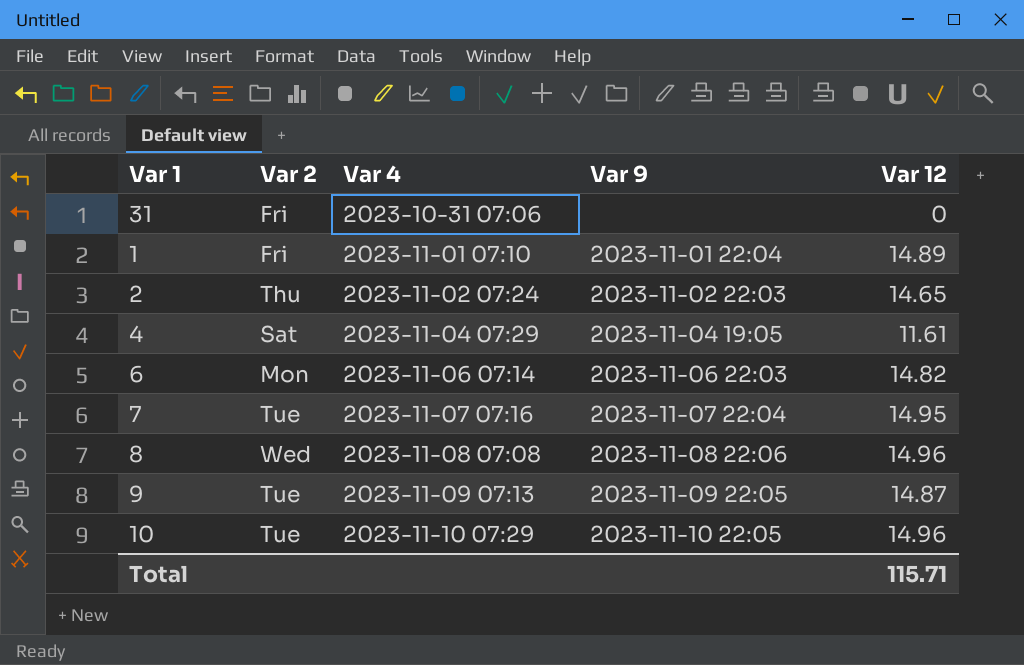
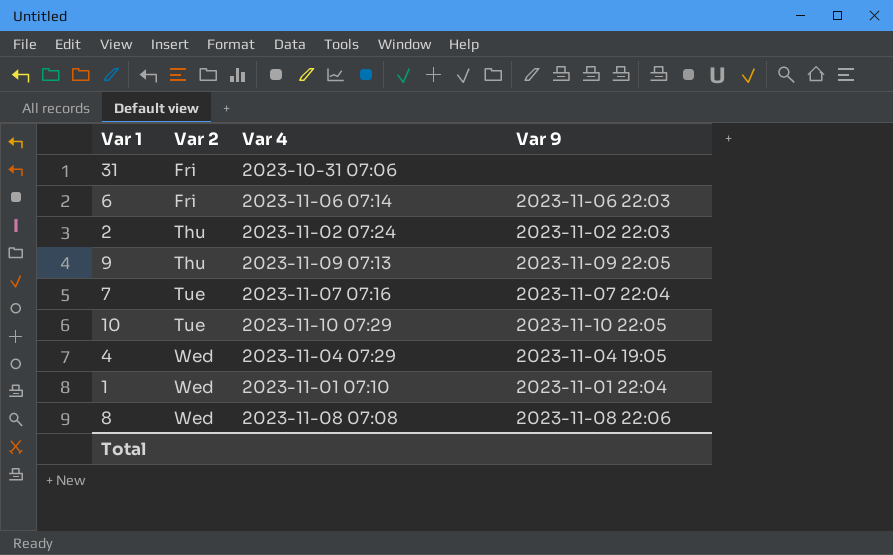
row order: Var 4 ascending -> Var 2 ascending
column Var 12 | position: 5 -> none
6 | Var 2: Mon -> Fri
9 | Var 2: Tue -> Thu
4 | Var 2: Sat -> Wed
1 | Var 2: Fri -> Wed

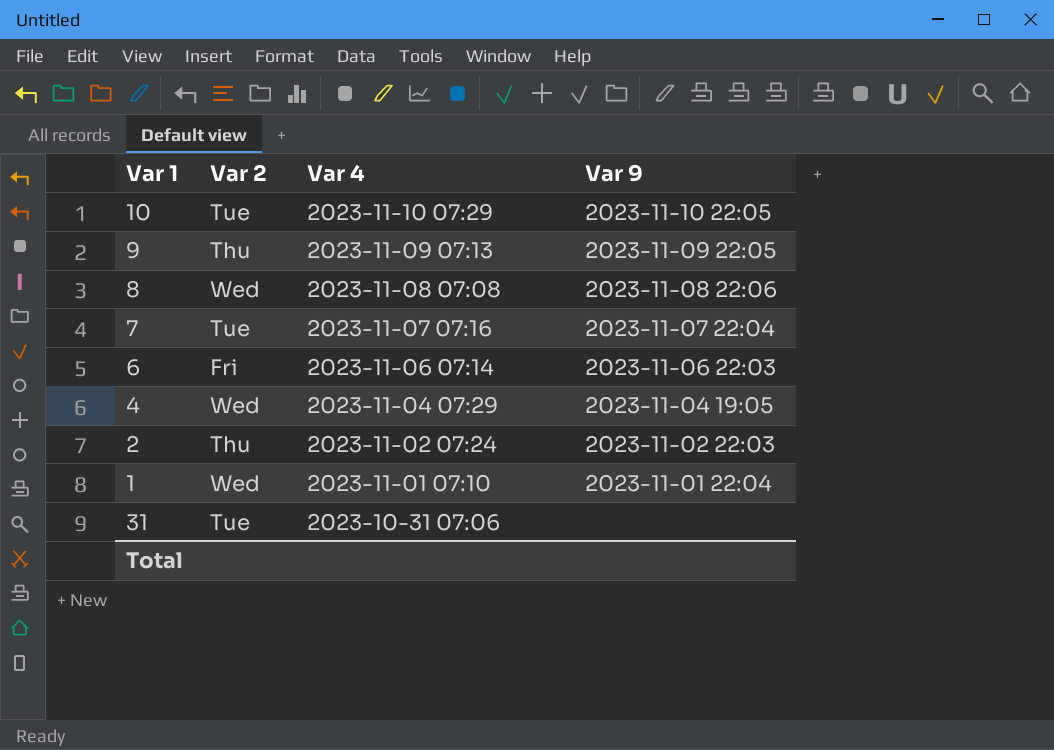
row order: Var 2 ascending -> Var 4 descending
31 | Var 2: Fri -> Tue

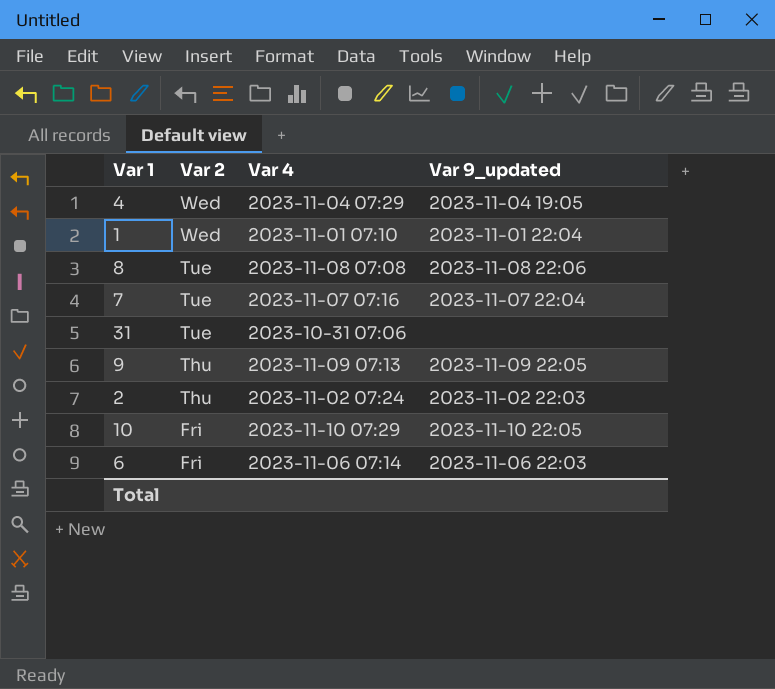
row order: Var 4 descending -> Var 2 descending
column name: Var 9 -> Var 9_updated
8 | Var 2: Wed -> Tue
10 | Var 2: Tue -> Fri

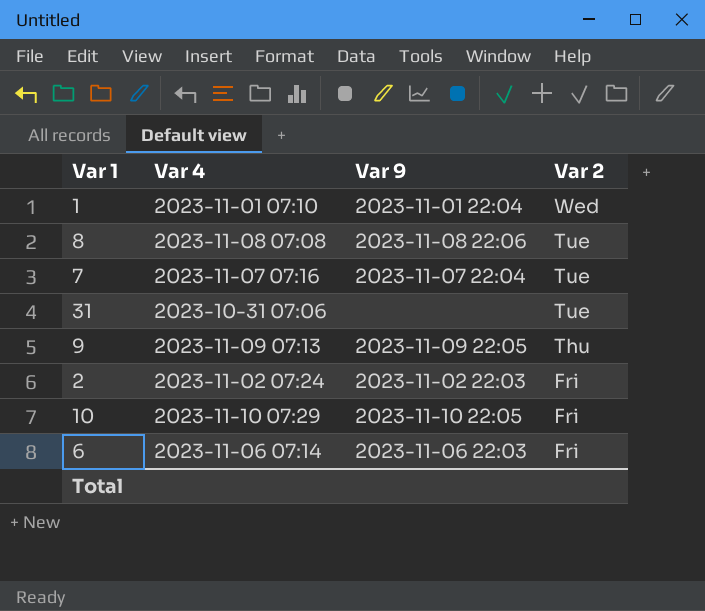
column name: Var 9_updated -> Var 9
column Var 2 | position: 2 -> 4
row 4: Wed | 2023-11-04 07:29 | 2023-11-04 19:05 -> none
2 | Var 2: Thu -> Fri

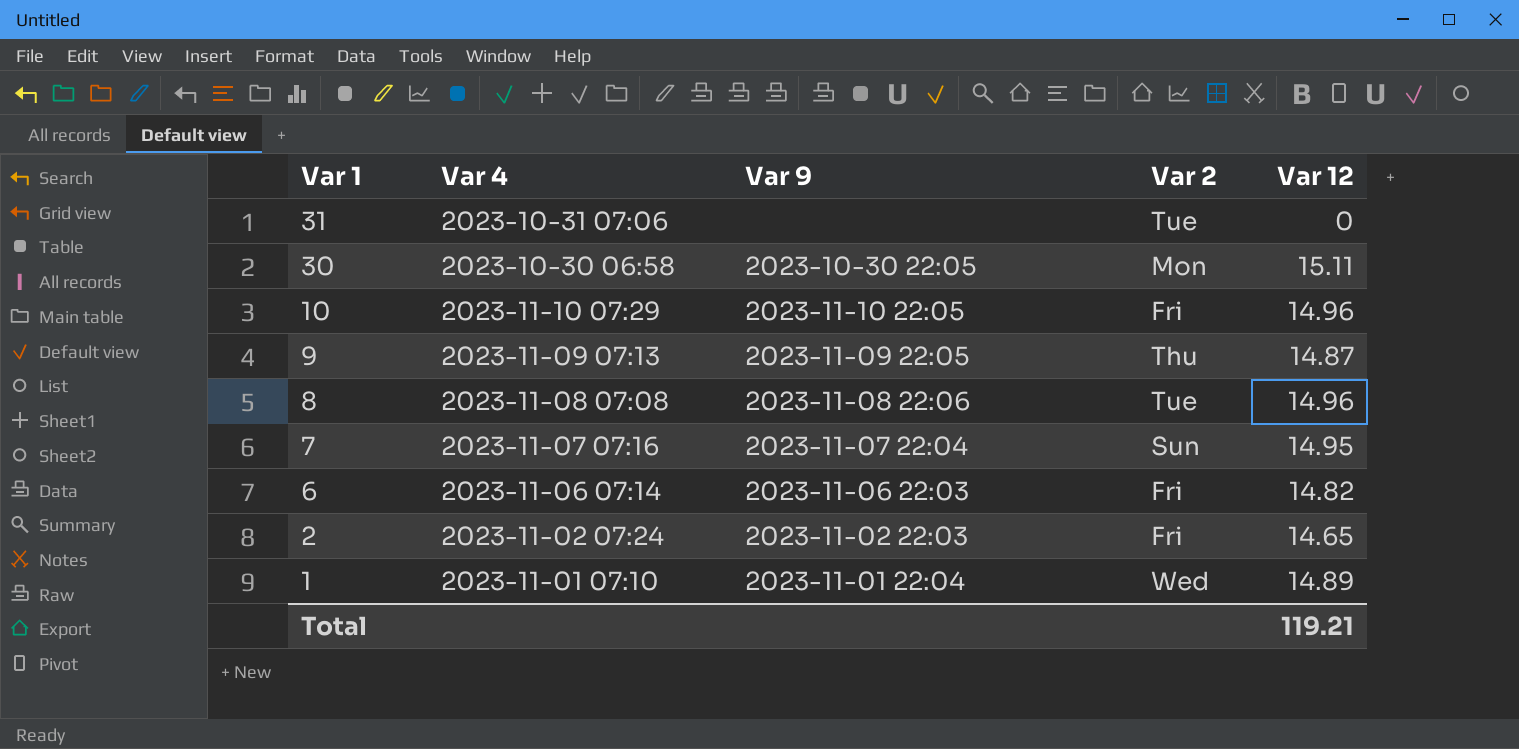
row order: Var 2 descending -> Var 1 descending
column Var 12 | position: none -> 5
row 30: none -> 2023-10-30 06:58 | 2023-10-30 22:05 | Mon | 15.11
7 | Var 2: Tue -> Sun

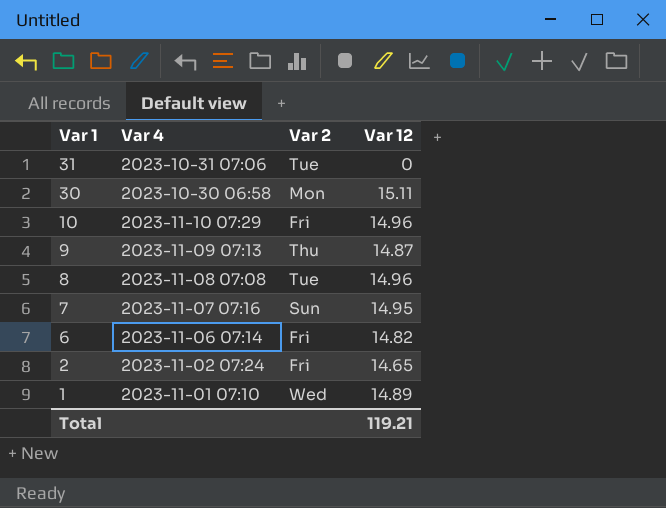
column Var 9 | position: 3 -> none

